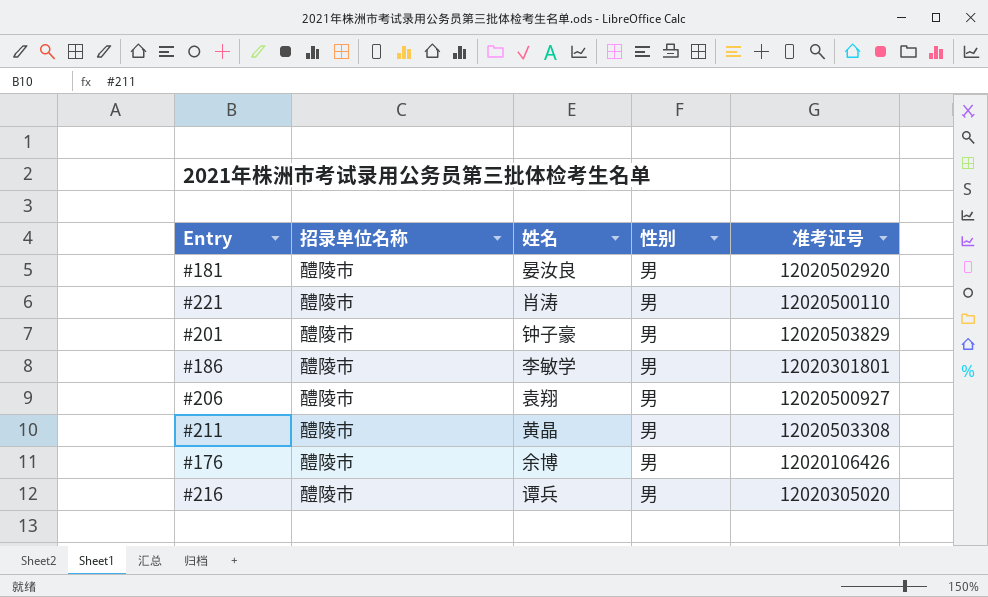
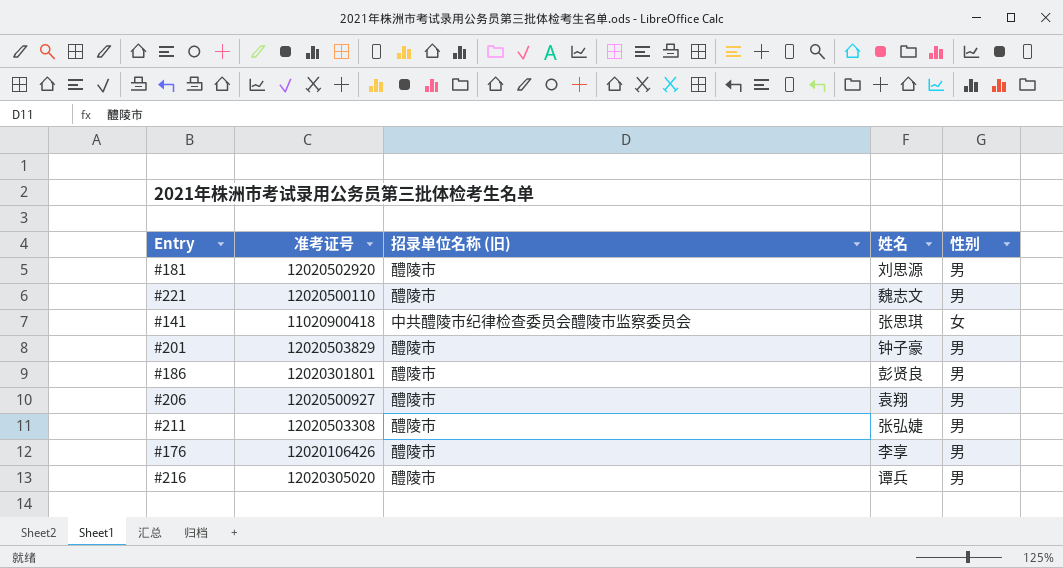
column 准考证号 | position: 5 -> 2
column name: 招录单位名称 -> 招录单位名称 (旧)
#181 | 姓名: 晏汝良 -> 刘思源
#221 | 姓名: 肖涛 -> 魏志文
row #141: none -> 11020900418 | 中共醴陵市纪律检查委员会醴陵市监察委员会 | 张思琪 | 女
#186 | 姓名: 李敏学 -> 彭贤良
#211 | 姓名: 黄晶 -> 张弘婕
#176 | 姓名: 余博 -> 李享

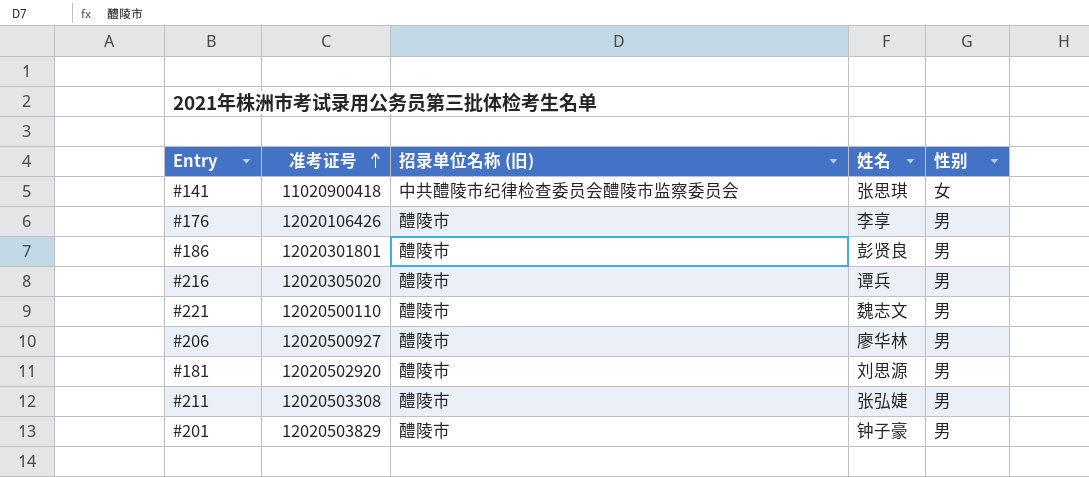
row order: none -> 准考证号 ascending
#206 | 姓名: 袁翔 -> 廖华林

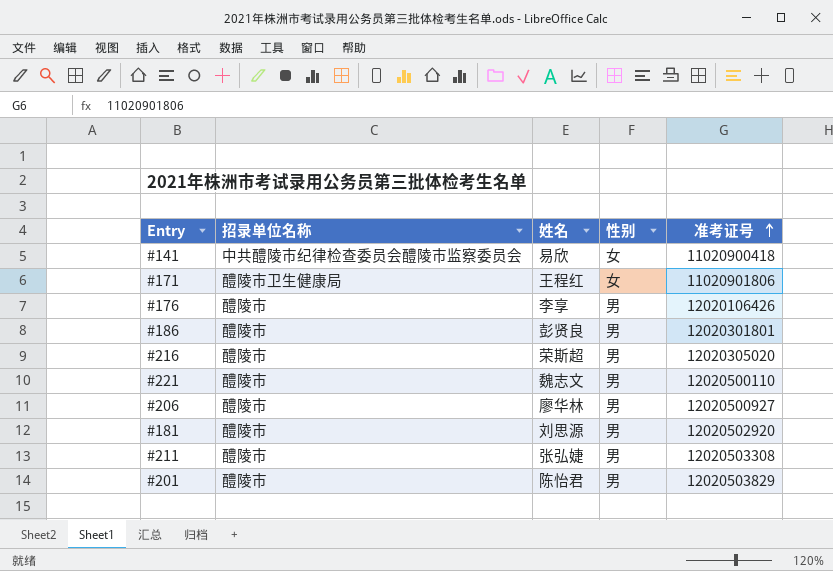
column name: 招录单位名称 (旧) -> 招录单位名称
column 准考证号 | position: 2 -> 5
#141 | 姓名: 张思琪 -> 易欣
row #171: none -> 醴陵市卫生健康局 | 王程红 | 女 | 11020901806
#216 | 姓名: 谭兵 -> 荣斯超
#201 | 姓名: 钟子豪 -> 陈怡君

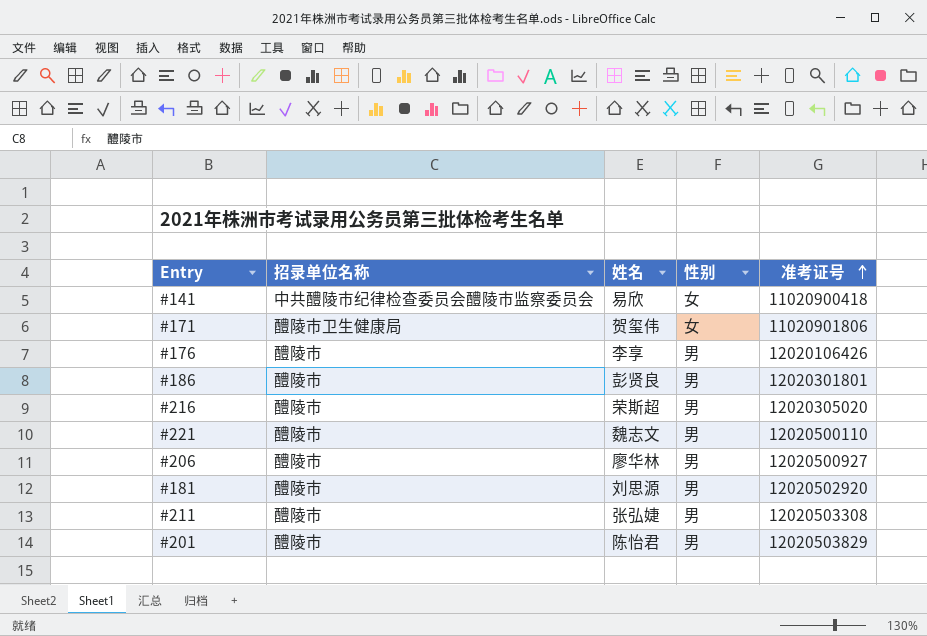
#171 | 姓名: 王程红 -> 贺玺伟

